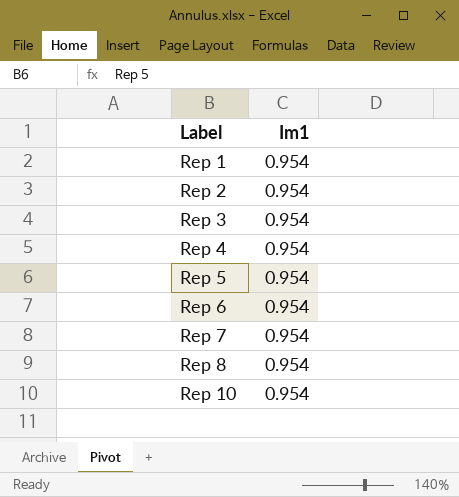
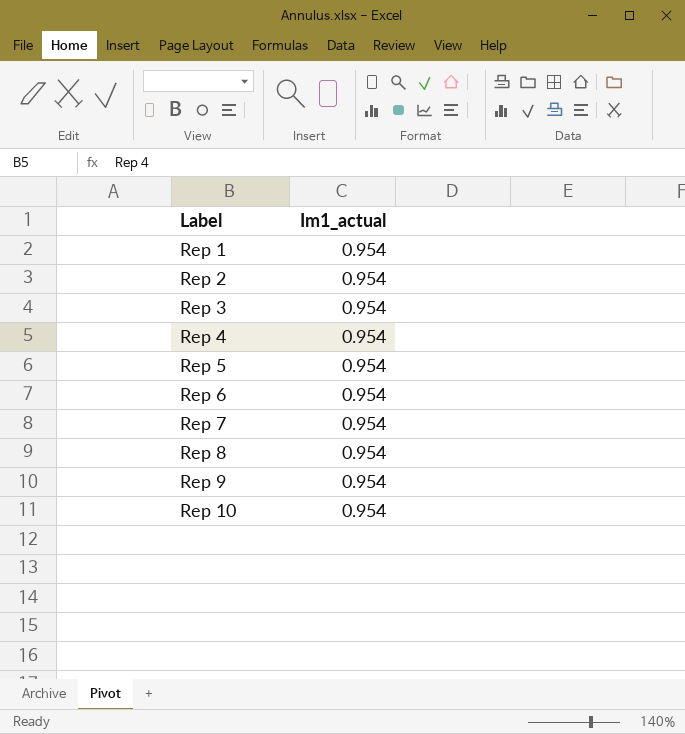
column name: Im1 -> Im1_actual
row Rep 9: none -> 0.954

